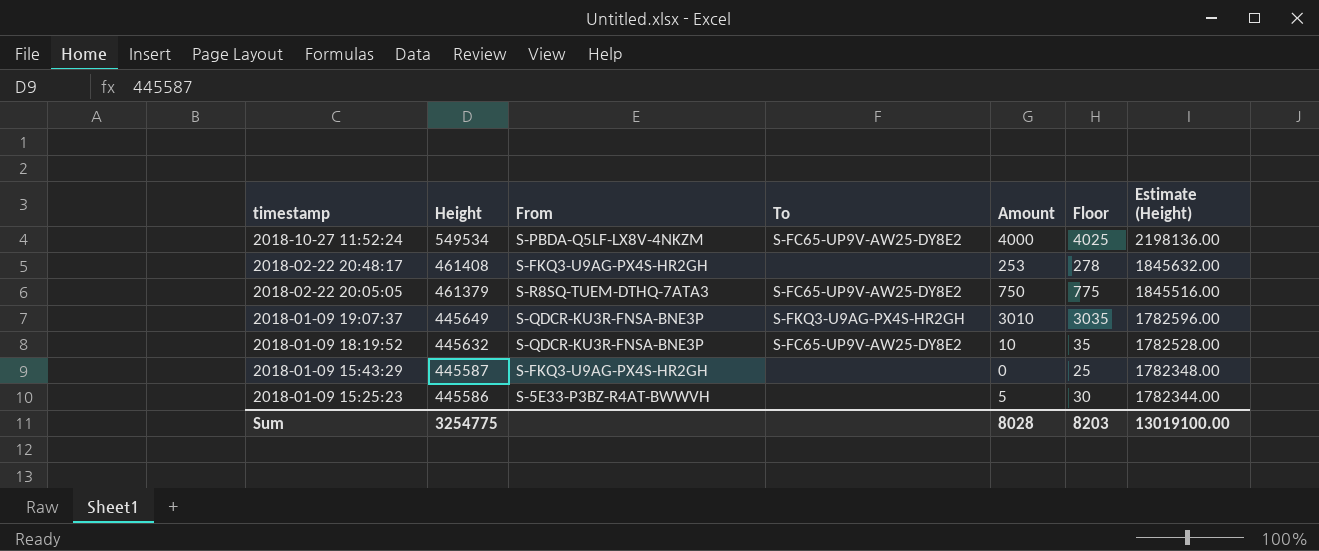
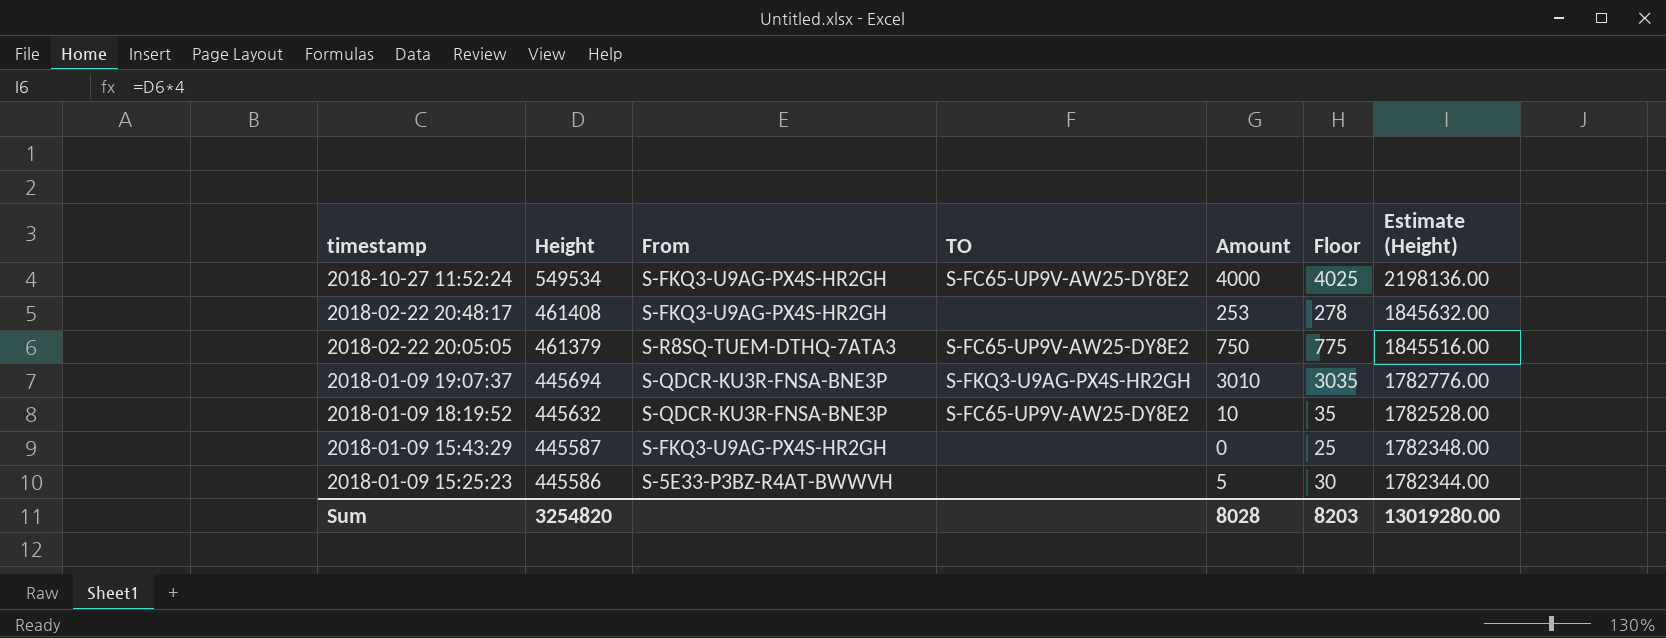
column name: To -> TO
2018-10-27 11:52:24 | From: S-PBDA-Q5LF-LX8V-4NKZM -> S-FKQ3-U9AG-PX4S-HR2GH
2018-01-09 19:07:37 | Height: 445649 -> 445694
2018-01-09 19:07:37 | Estimate (Height): 1782596.00 -> 1782776.00
Sum | Height: 3254775 -> 3254820
Sum | Estimate (Height): 13019100.00 -> 13019280.00

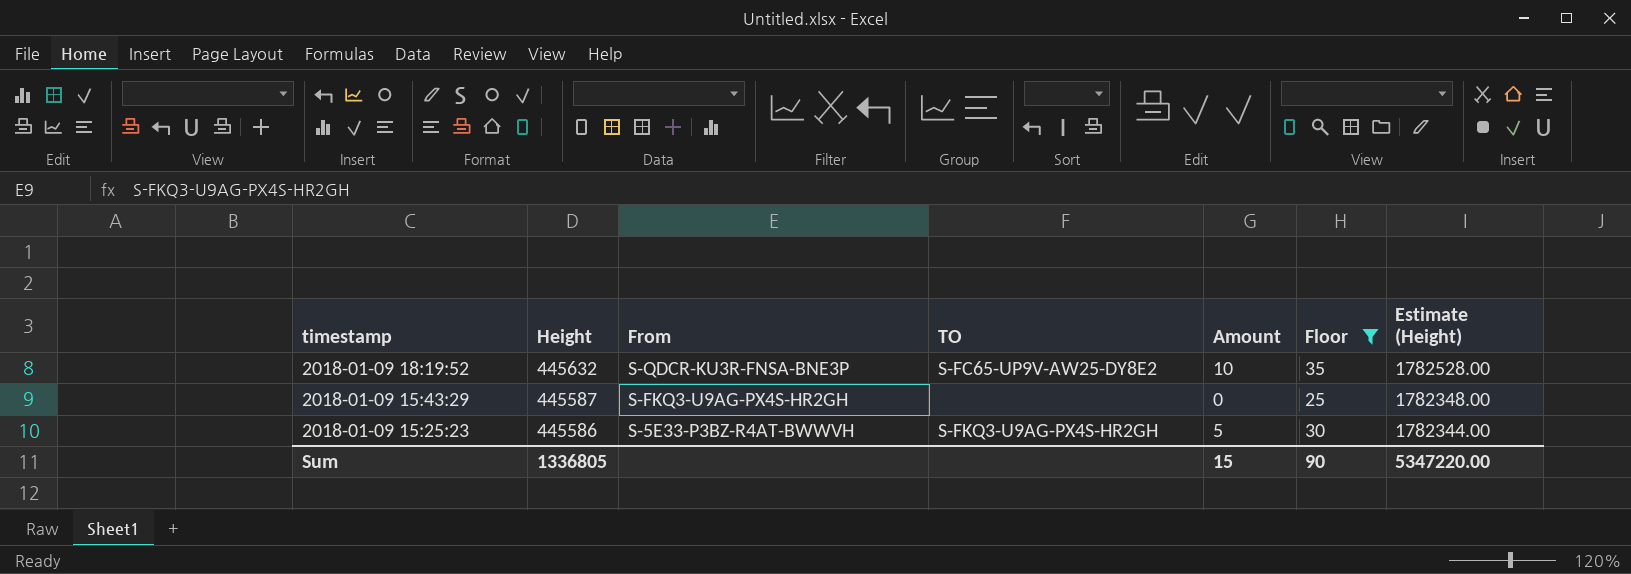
filter: none -> Floor <= 35
2018-01-09 15:25:23 | TO: none -> S-FKQ3-U9AG-PX4S-HR2GH
Sum | Height: 3254820 -> 1336805
Sum | Amount: 8028 -> 15
Sum | Floor: 8203 -> 90
Sum | Estimate (Height): 13019280.00 -> 5347220.00

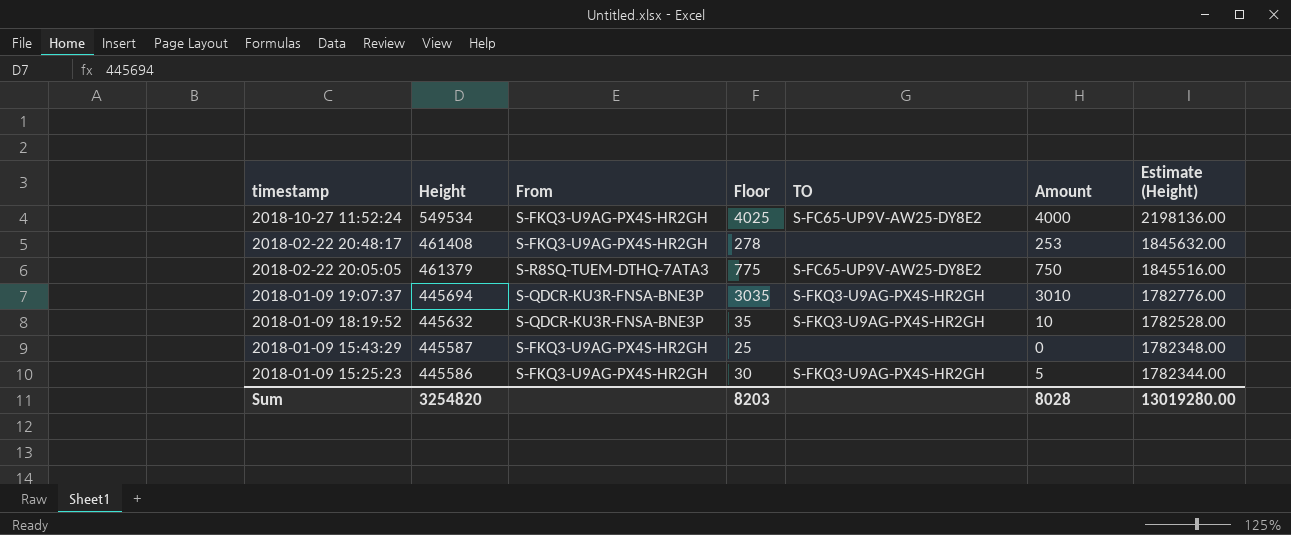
filter: Floor <= 35 -> none
column Floor | position: 6 -> 4
2018-01-09 18:19:52 | TO: S-FC65-UP9V-AW25-DY8E2 -> S-FKQ3-U9AG-PX4S-HR2GH
2018-01-09 15:25:23 | From: S-5E33-P3BZ-R4AT-BWWVH -> S-FKQ3-U9AG-PX4S-HR2GH
Sum | Height: 1336805 -> 3254820
Sum | Floor: 90 -> 8203
Sum | Amount: 15 -> 8028
Sum | Estimate (Height): 5347220.00 -> 13019280.00

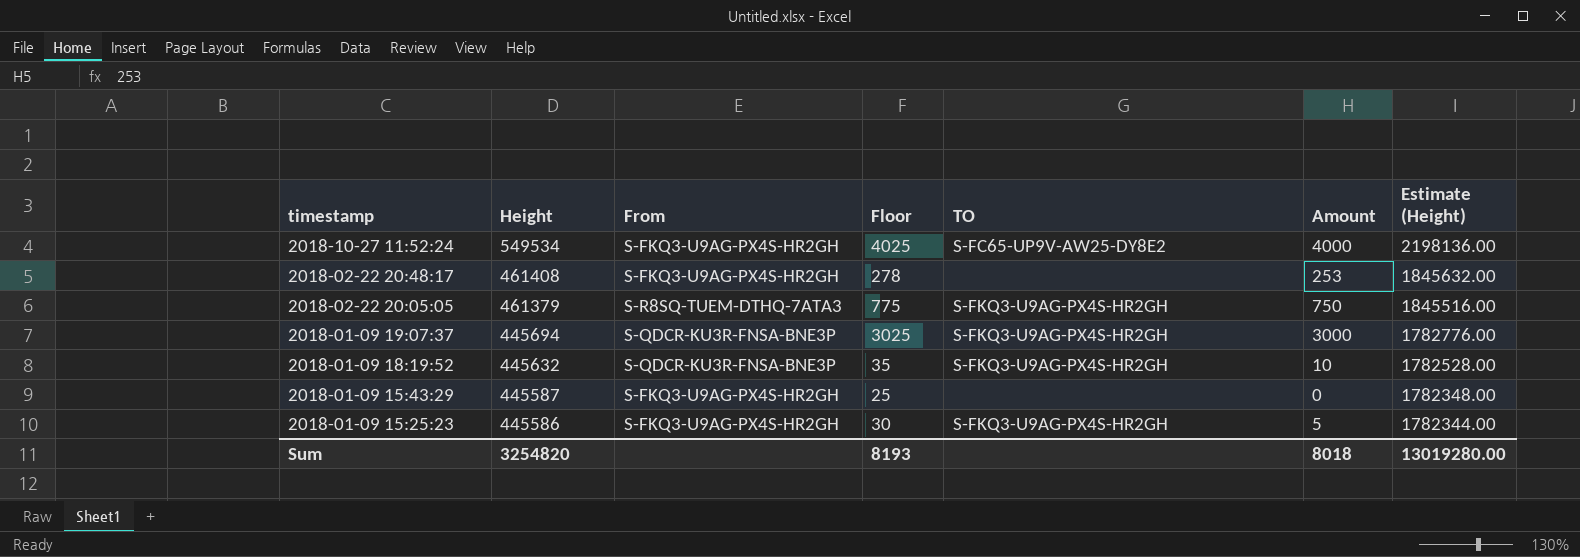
2018-02-22 20:05:05 | TO: S-FC65-UP9V-AW25-DY8E2 -> S-FKQ3-U9AG-PX4S-HR2GH
2018-01-09 19:07:37 | Floor: 3035 -> 3025
2018-01-09 19:07:37 | Amount: 3010 -> 3000
Sum | Floor: 8203 -> 8193
Sum | Amount: 8028 -> 8018

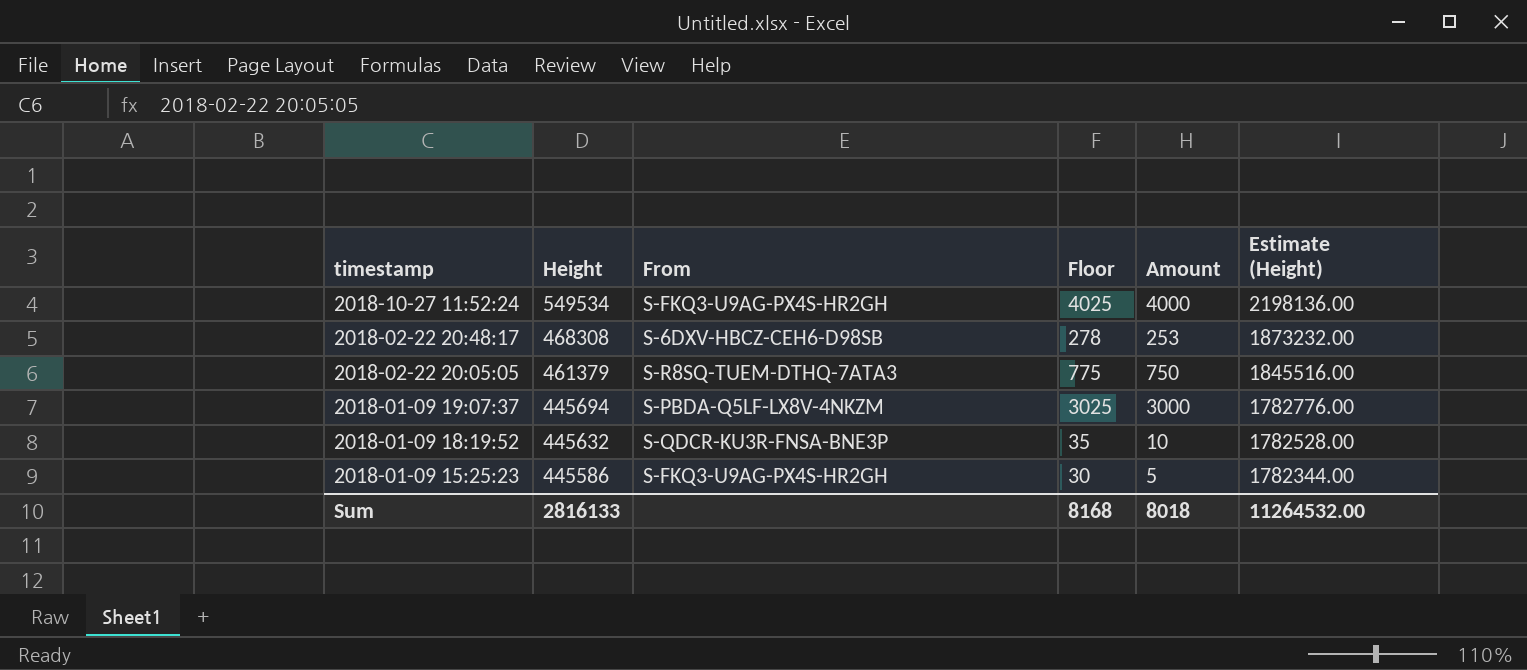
column TO | position: 5 -> none
row 2018-01-09 15:43:29: 445587 | S-FKQ3-U9AG-PX4S-HR2GH | 25 | none | 0 | 1782348.00 -> none
2018-02-22 20:48:17 | Height: 461408 -> 468308
2018-02-22 20:48:17 | From: S-FKQ3-U9AG-PX4S-HR2GH -> S-6DXV-HBCZ-CEH6-D98SB
2018-02-22 20:48:17 | Estimate (Height): 1845632.00 -> 1873232.00
2018-01-09 19:07:37 | From: S-QDCR-KU3R-FNSA-BNE3P -> S-PBDA-Q5LF-LX8V-4NKZM
Sum | Height: 3254820 -> 2816133
Sum | Floor: 8193 -> 8168
Sum | Estimate (Height): 13019280.00 -> 11264532.00

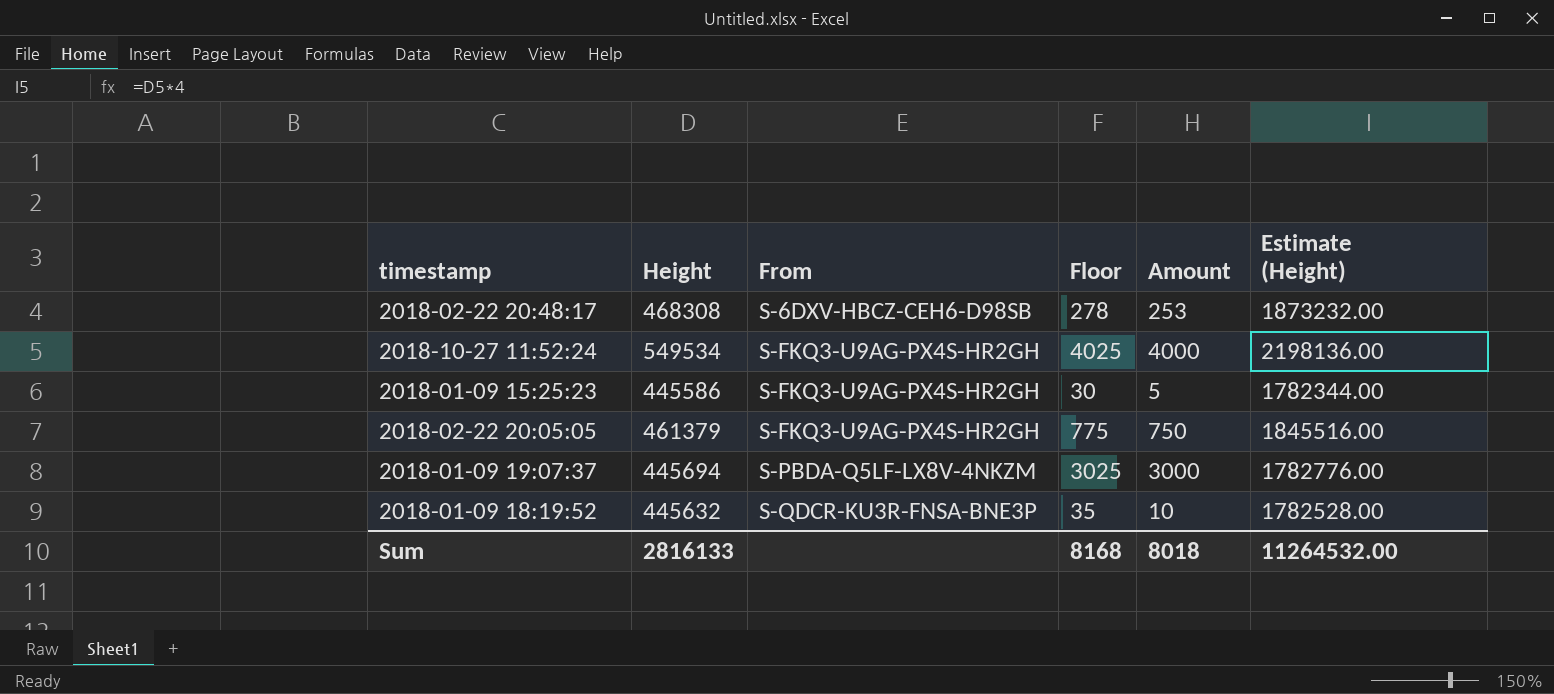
row order: timestamp descending -> From ascending
2018-02-22 20:05:05 | From: S-R8SQ-TUEM-DTHQ-7ATA3 -> S-FKQ3-U9AG-PX4S-HR2GH

